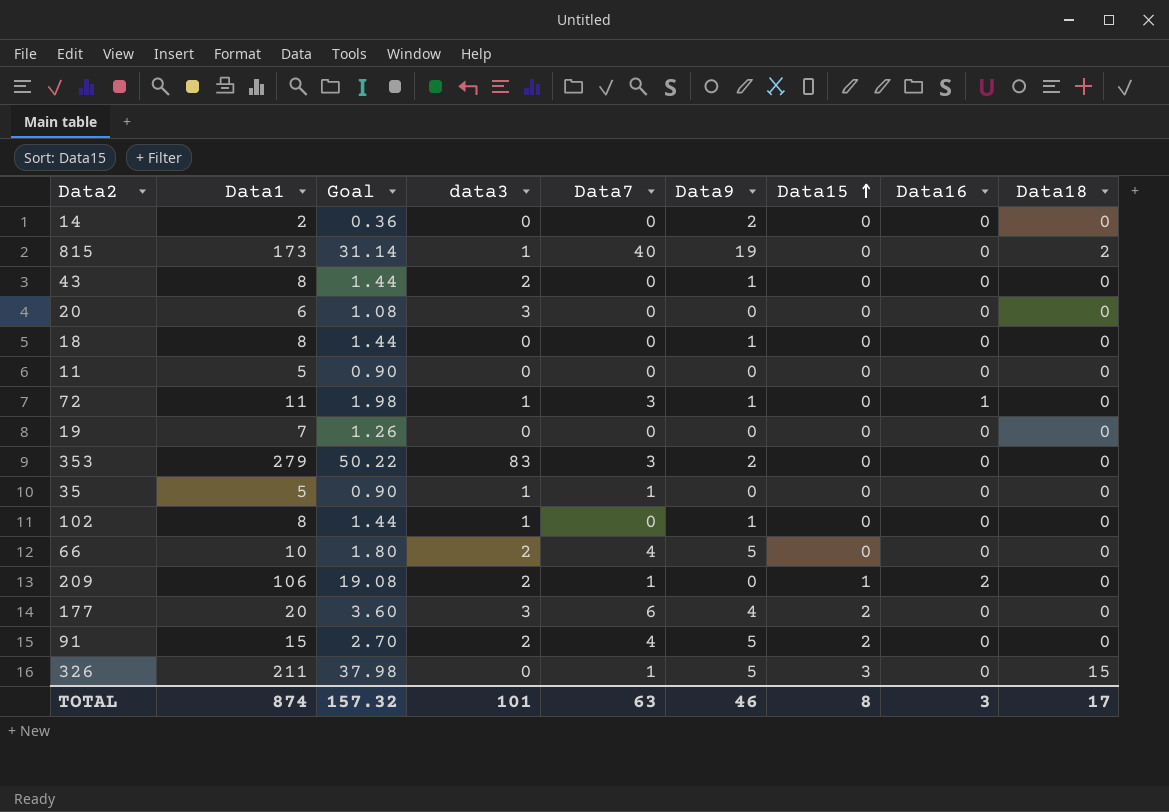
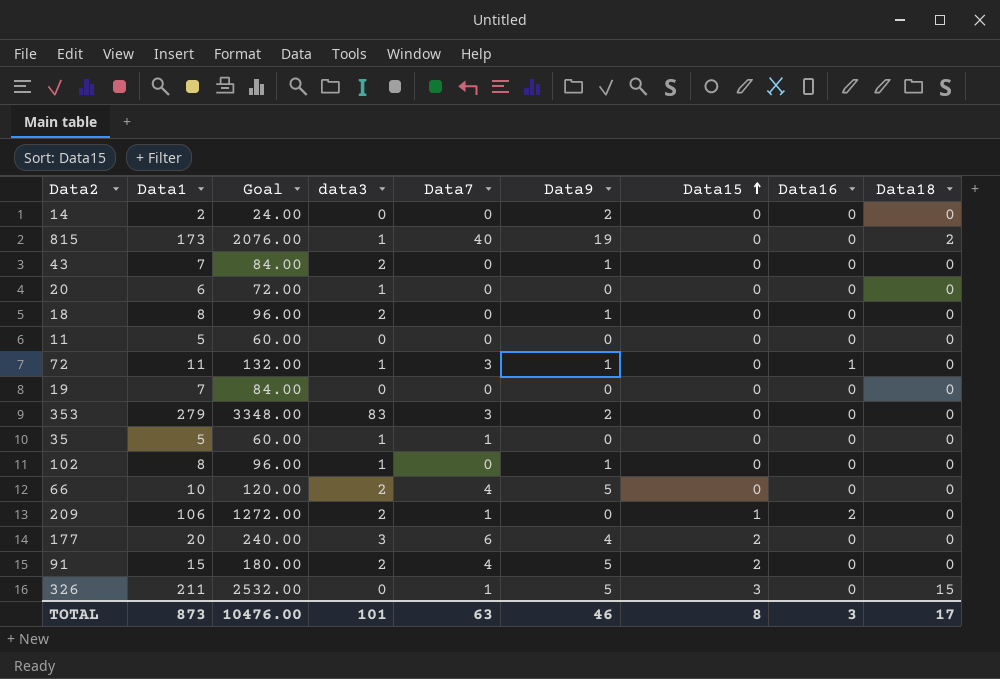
column Goal | formula: [Data1] * 0.18 -> [Data1] * 12
43 | Data1: 8 -> 7
20 | data3: 3 -> 1
18 | data3: 0 -> 2
TOTAL | Data1: 874 -> 873
TOTAL | Goal: 157.32 -> 10476.00

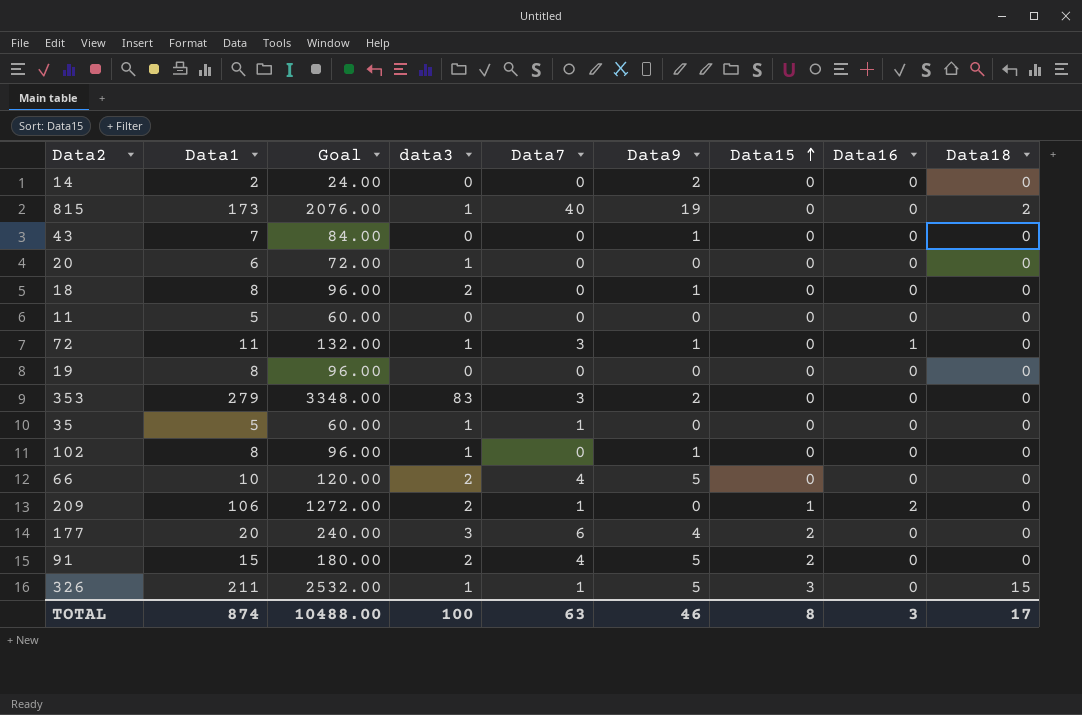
43 | data3: 2 -> 0
19 | Data1: 7 -> 8
19 | Goal: 84.00 -> 96.00
326 | data3: 0 -> 1
TOTAL | Data1: 873 -> 874
TOTAL | Goal: 10476.00 -> 10488.00
TOTAL | data3: 101 -> 100

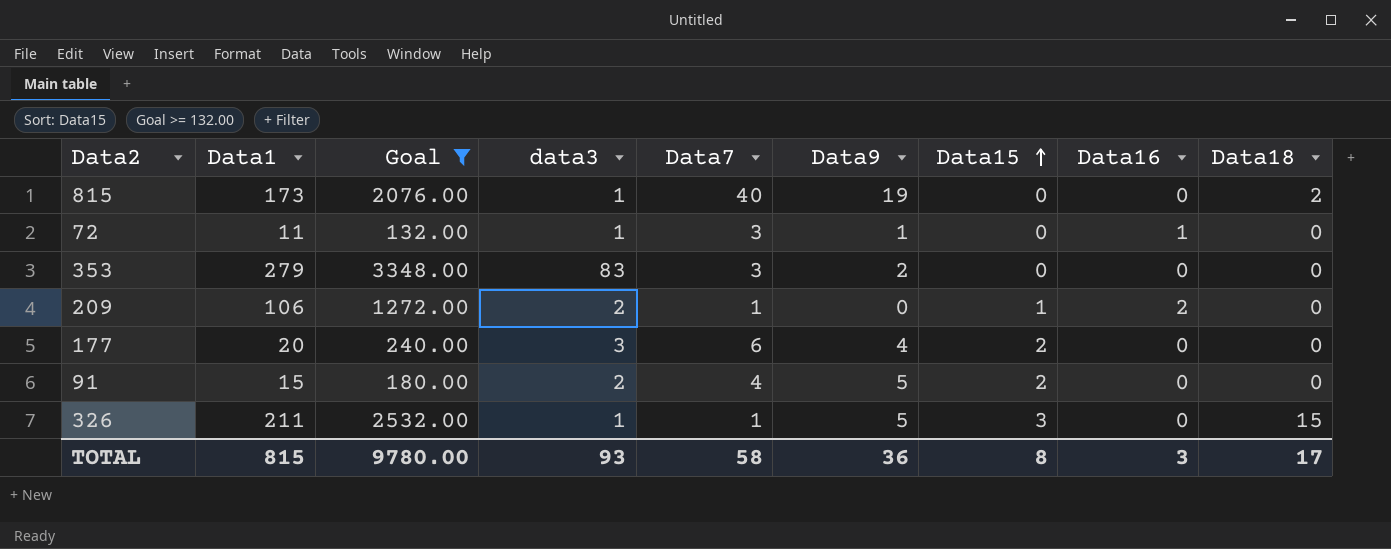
filter: none -> Goal >= 132.00
TOTAL | Data1: 874 -> 815
TOTAL | Goal: 10488.00 -> 9780.00
TOTAL | data3: 100 -> 93
TOTAL | Data7: 63 -> 58
TOTAL | Data9: 46 -> 36

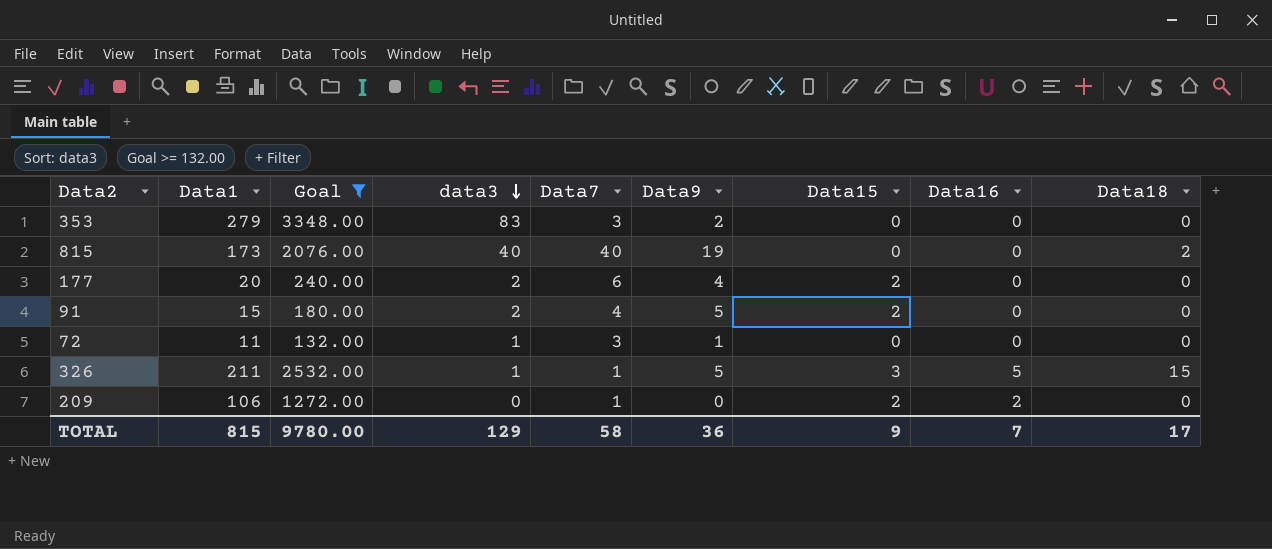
row order: Data15 ascending -> data3 descending
815 | data3: 1 -> 40
177 | data3: 3 -> 2
72 | Data16: 1 -> 0
326 | Data16: 0 -> 5
209 | data3: 2 -> 0
209 | Data15: 1 -> 2
TOTAL | data3: 93 -> 129
TOTAL | Data15: 8 -> 9
TOTAL | Data16: 3 -> 7

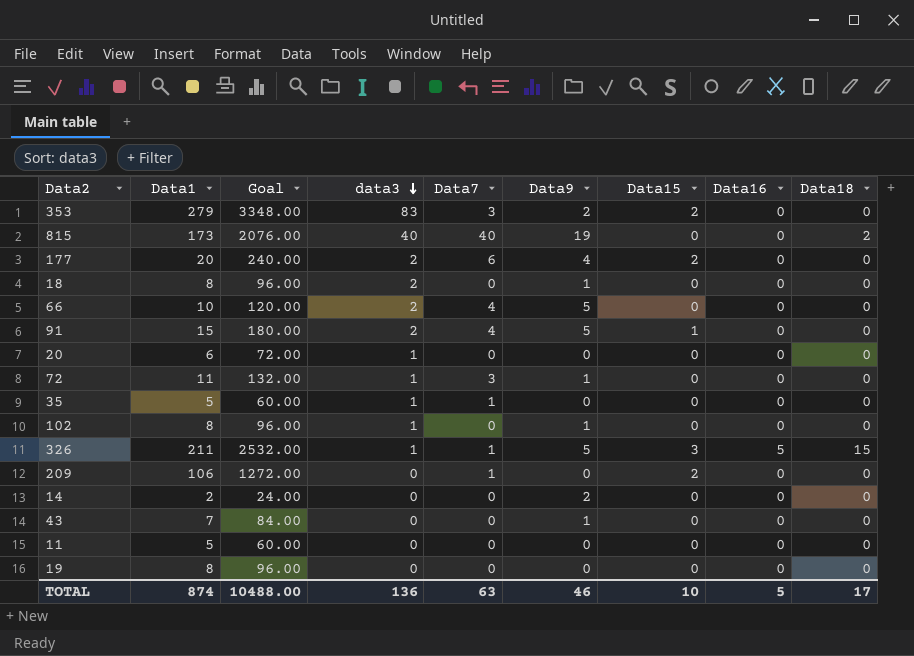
filter: Goal >= 132.00 -> none
353 | Data15: 0 -> 2
91 | Data15: 2 -> 1
209 | Data16: 2 -> 0
TOTAL | Data1: 815 -> 874
TOTAL | Goal: 9780.00 -> 10488.00
TOTAL | data3: 129 -> 136
TOTAL | Data7: 58 -> 63
TOTAL | Data9: 36 -> 46
TOTAL | Data15: 9 -> 10
TOTAL | Data16: 7 -> 5

